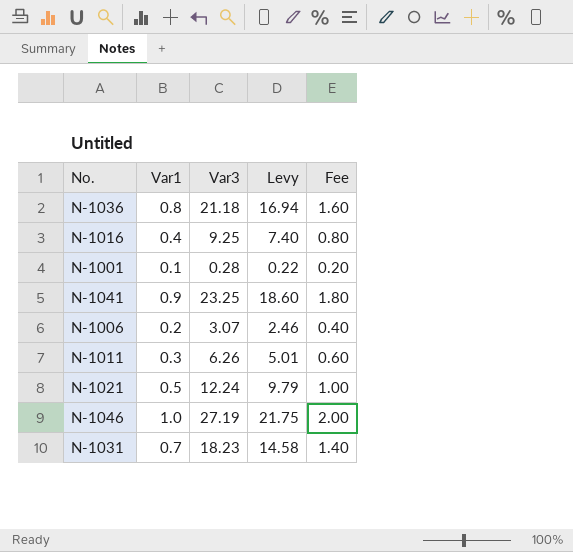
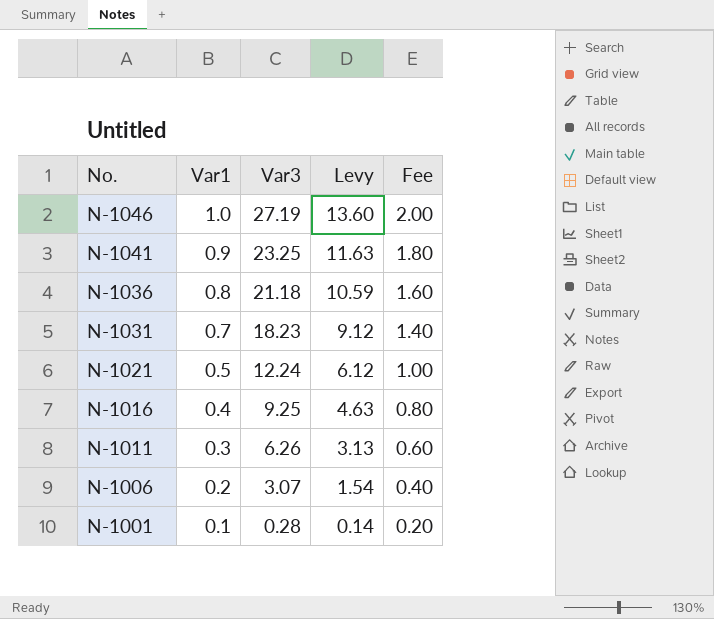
row order: none -> No. descending
column Levy | formula: [Var3] * 0.8 -> [Var3] * 0.5

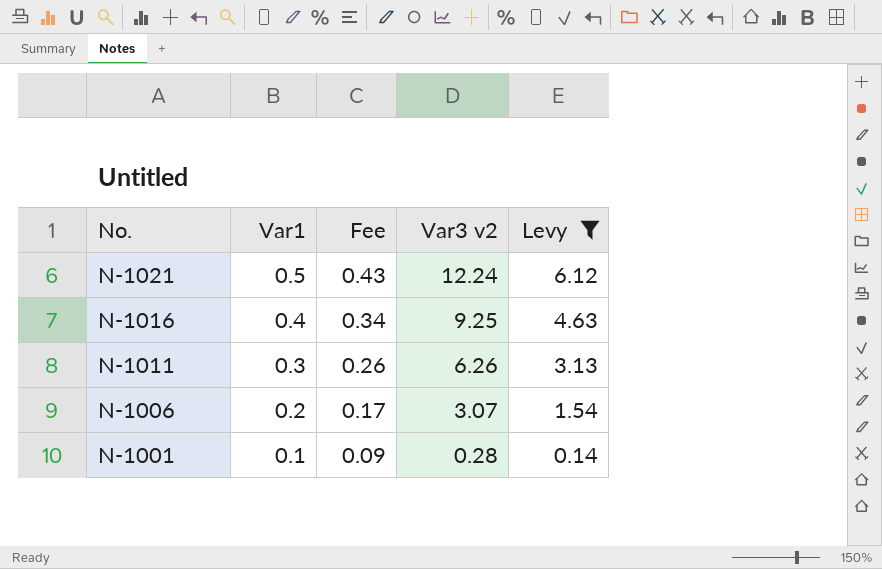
filter: none -> Levy <= 6.12
column Fee | formula: [Var1] * 2 -> [Var1] * 0.85
column Fee | position: 5 -> 3
column name: Var3 -> Var3 v2

